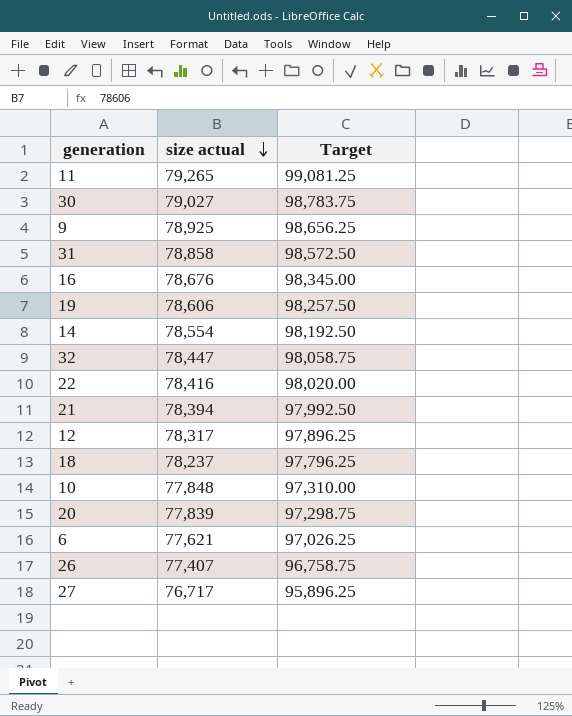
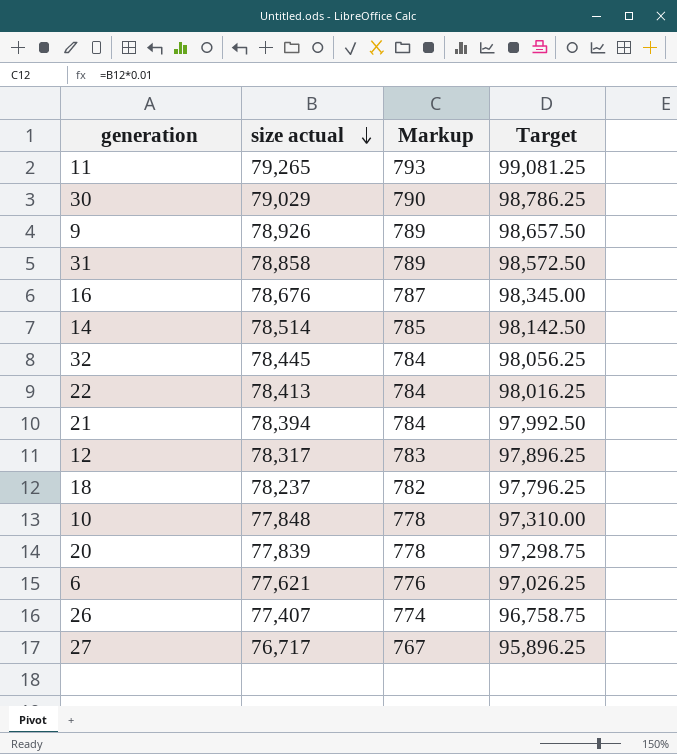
column Markup | formula: none -> [size actual] * 0.01
row 19: 78,606 | 98,257.50 -> none
30 | size actual: 79,027 -> 79,029
30 | Target: 98,783.75 -> 98,786.25
9 | size actual: 78,925 -> 78,926
9 | Target: 98,656.25 -> 98,657.50
14 | size actual: 78,554 -> 78,514
14 | Target: 98,192.50 -> 98,142.50
32 | size actual: 78,447 -> 78,445
32 | Target: 98,058.75 -> 98,056.25
22 | size actual: 78,416 -> 78,413
22 | Target: 98,020.00 -> 98,016.25

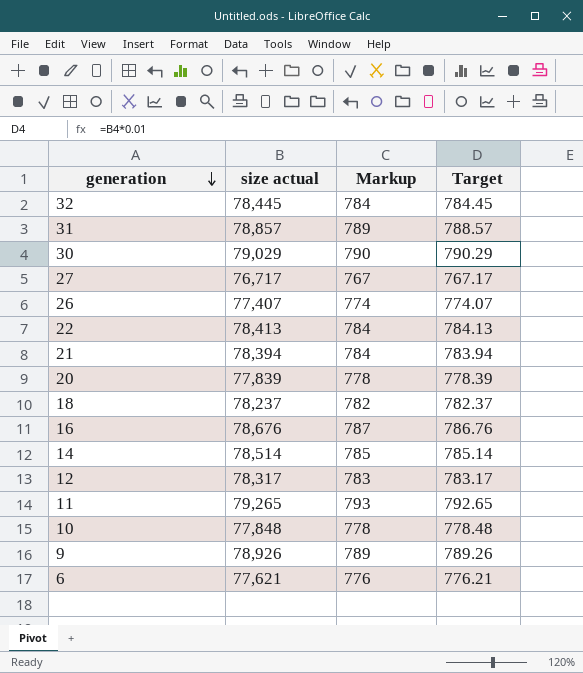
row order: size actual descending -> generation descending
column Target | formula: [size actual] * 1.25 -> [size actual] * 0.01
31 | size actual: 78,858 -> 78,857

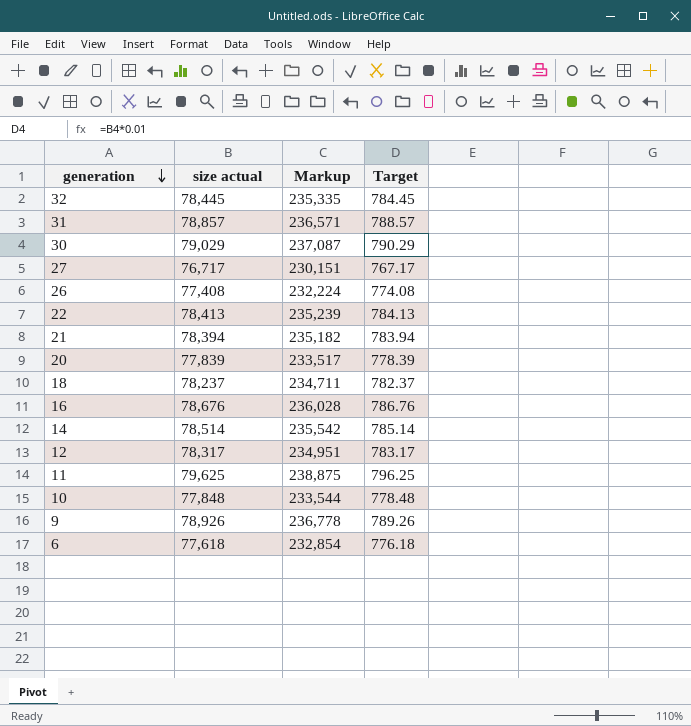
column Markup | formula: [size actual] * 0.01 -> [size actual] * 3
26 | size actual: 77,407 -> 77,408
26 | Target: 774.07 -> 774.08
11 | size actual: 79,265 -> 79,625
11 | Target: 792.65 -> 796.25
6 | size actual: 77,621 -> 77,618
6 | Target: 776.21 -> 776.18

